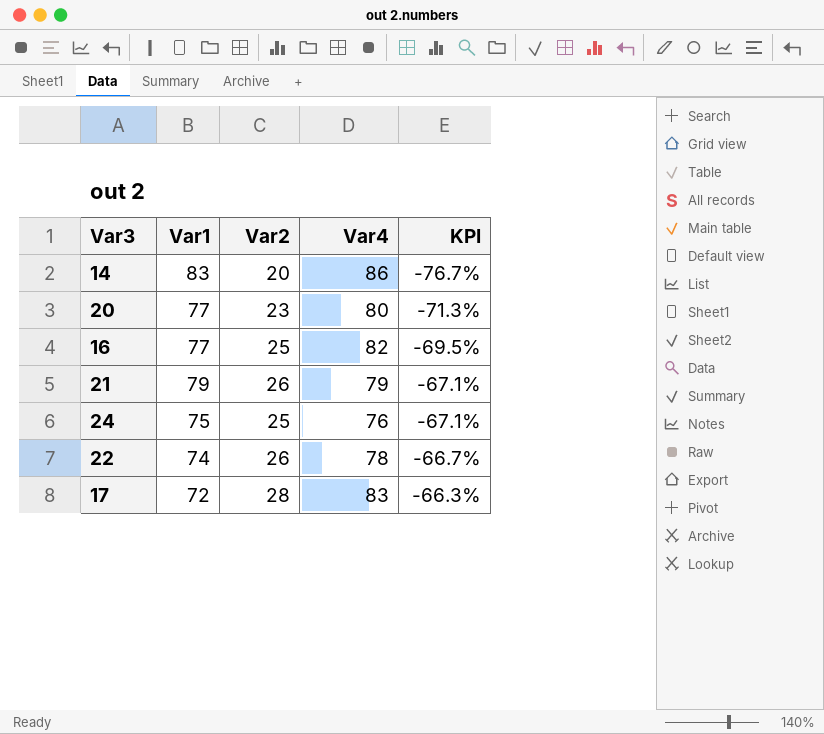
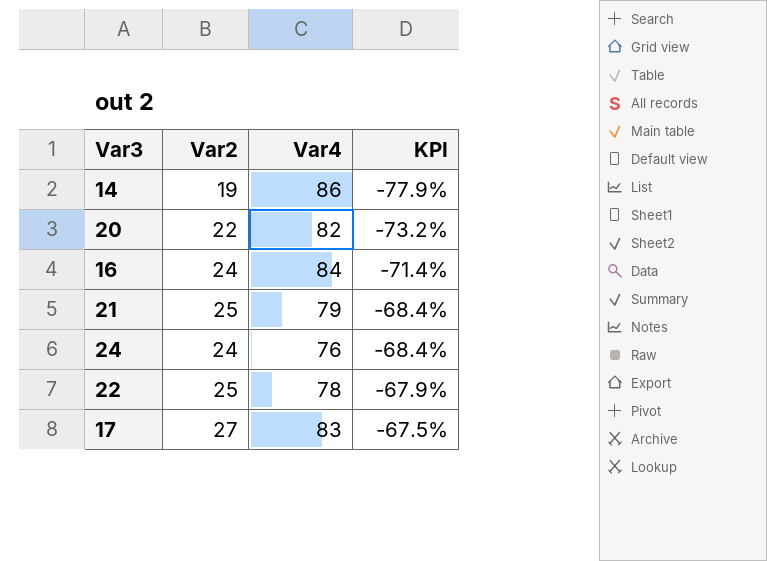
column Var1 | position: 2 -> none
14 | Var2: 20 -> 19
14 | KPI: -76.7% -> -77.9%
20 | Var2: 23 -> 22
20 | Var4: 80 -> 82
20 | KPI: -71.3% -> -73.2%
16 | Var2: 25 -> 24
16 | Var4: 82 -> 84
16 | KPI: -69.5% -> -71.4%
21 | Var2: 26 -> 25
21 | KPI: -67.1% -> -68.4%
24 | Var2: 25 -> 24
24 | KPI: -67.1% -> -68.4%
22 | Var2: 26 -> 25
22 | KPI: -66.7% -> -67.9%
17 | Var2: 28 -> 27
17 | KPI: -66.3% -> -67.5%

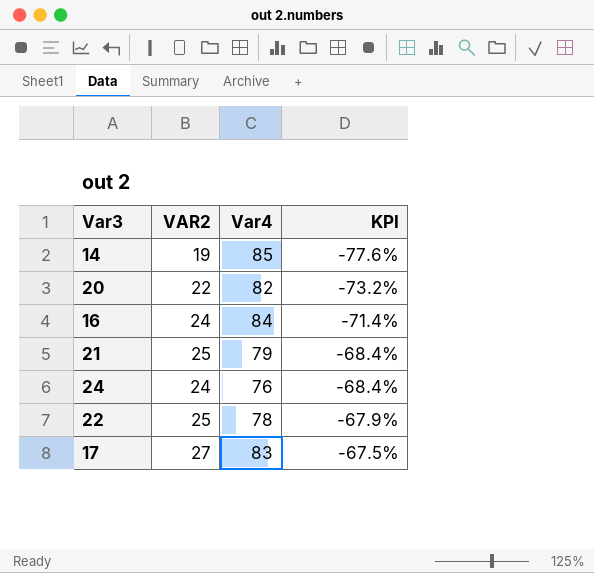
column name: Var2 -> VAR2
14 | Var4: 86 -> 85
14 | KPI: -77.9% -> -77.6%

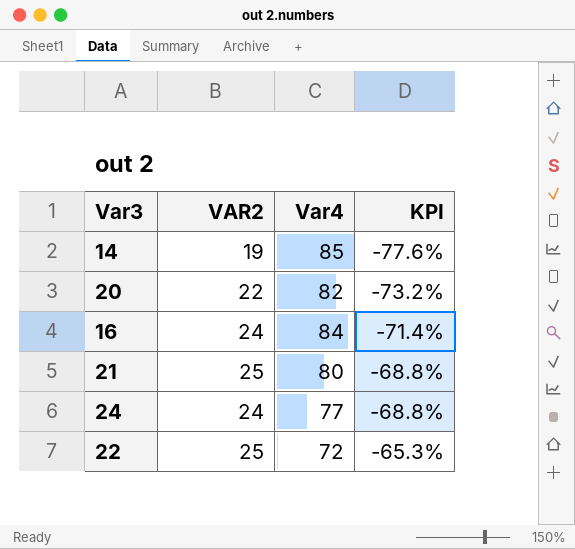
row 17: 27 | 83 | -67.5% -> none
21 | Var4: 79 -> 80
21 | KPI: -68.4% -> -68.8%
24 | Var4: 76 -> 77
24 | KPI: -68.4% -> -68.8%
22 | Var4: 78 -> 72
22 | KPI: -67.9% -> -65.3%

